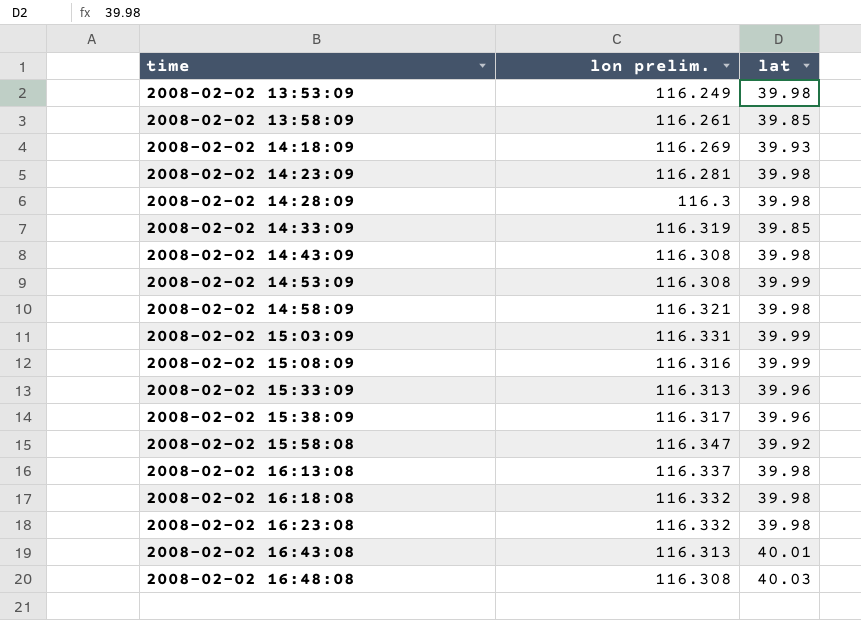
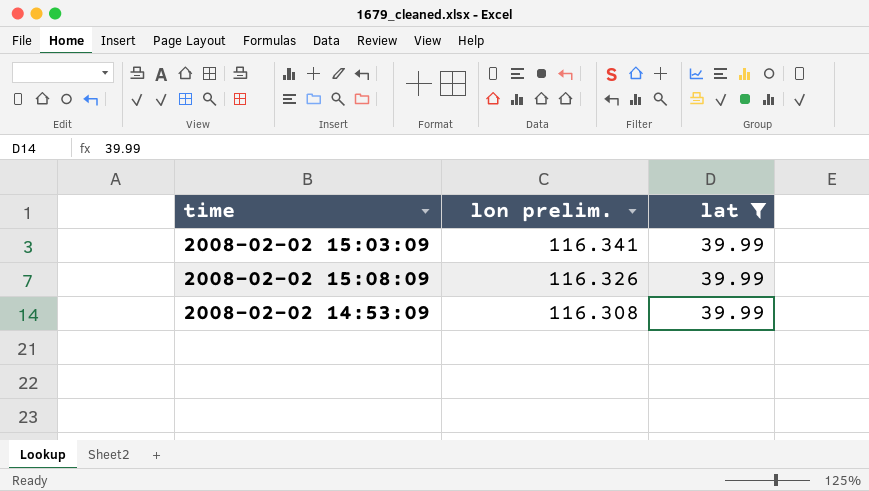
filter: none -> lat = 39.99
row order: time ascending -> lon prelim. descending
2008-02-02 15:03:09 | lon prelim.: 116.331 -> 116.341
2008-02-02 15:08:09 | lon prelim.: 116.316 -> 116.326

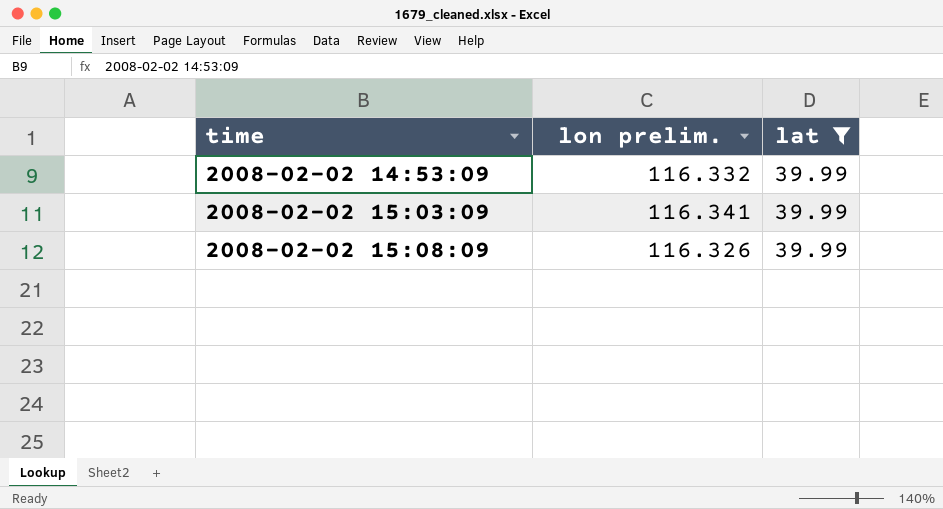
row order: lon prelim. descending -> time ascending
2008-02-02 14:53:09 | lon prelim.: 116.308 -> 116.332

